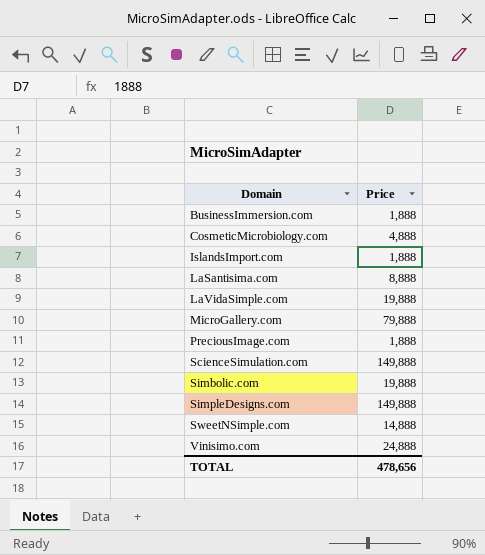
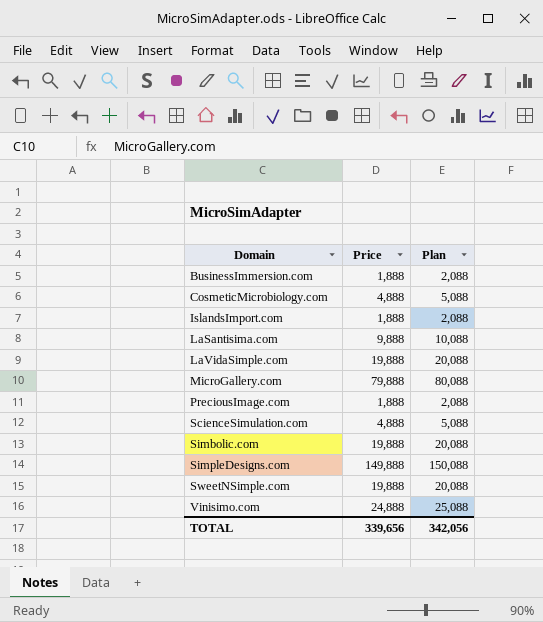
column Plan | formula: none -> [Price] + 200
LaSantisima.com | Price: 8,888 -> 9,888
ScienceSimulation.com | Price: 149,888 -> 4,888
SweetNSimple.com | Price: 14,888 -> 19,888
TOTAL | Price: 478,656 -> 339,656

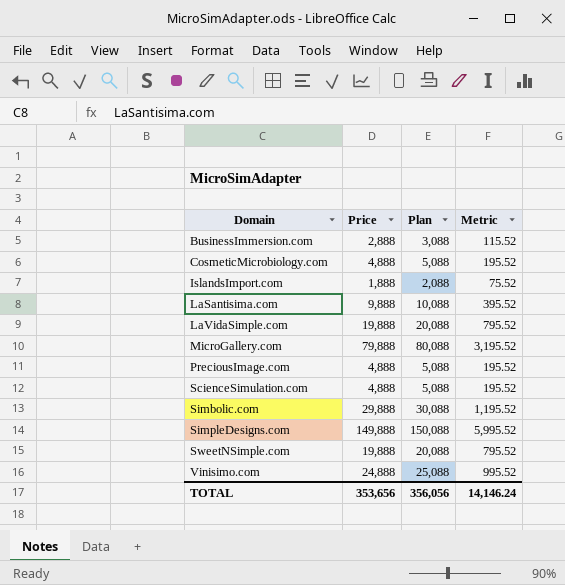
column Metric | formula: none -> [Price] * 0.04
BusinessImmersion.com | Price: 1,888 -> 2,888
BusinessImmersion.com | Plan: 2,088 -> 3,088
PreciousImage.com | Price: 1,888 -> 4,888
PreciousImage.com | Plan: 2,088 -> 5,088
Simbolic.com | Price: 19,888 -> 29,888
Simbolic.com | Plan: 20,088 -> 30,088
TOTAL | Price: 339,656 -> 353,656
TOTAL | Plan: 342,056 -> 356,056

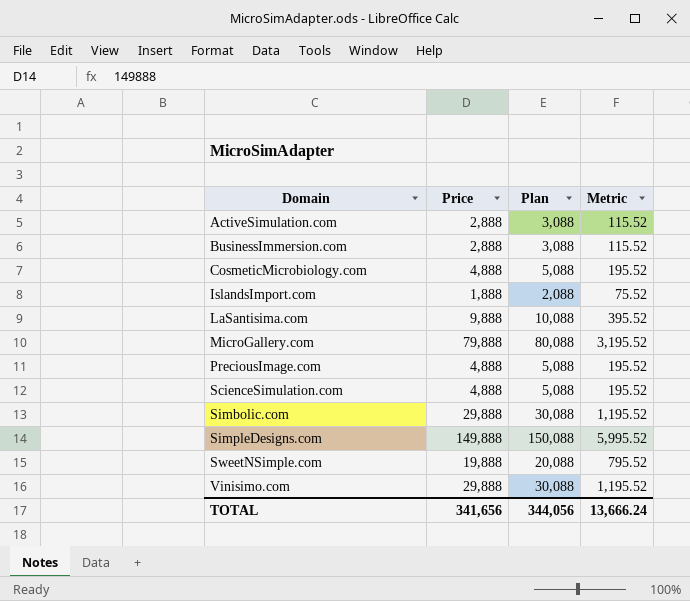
row LaVidaSimple.com: 19,888 | 20,088 | 795.52 -> none
row ActiveSimulation.com: none -> 2,888 | 3,088 | 115.52
Vinisimo.com | Price: 24,888 -> 29,888
Vinisimo.com | Plan: 25,088 -> 30,088
Vinisimo.com | Metric: 995.52 -> 1,195.52
TOTAL | Price: 353,656 -> 341,656
TOTAL | Plan: 356,056 -> 344,056
TOTAL | Metric: 14,146.24 -> 13,666.24

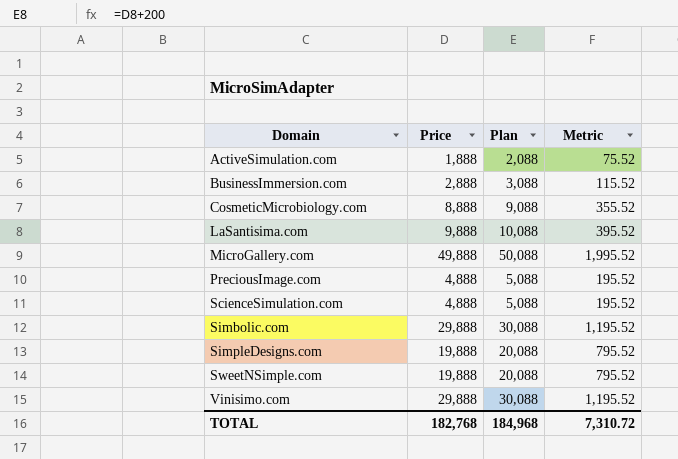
row IslandsImport.com: 1,888 | 2,088 | 75.52 -> none
ActiveSimulation.com | Price: 2,888 -> 1,888
ActiveSimulation.com | Plan: 3,088 -> 2,088
ActiveSimulation.com | Metric: 115.52 -> 75.52
CosmeticMicrobiology.com | Price: 4,888 -> 8,888
CosmeticMicrobiology.com | Plan: 5,088 -> 9,088
CosmeticMicrobiology.com | Metric: 195.52 -> 355.52
MicroGallery.com | Price: 79,888 -> 49,888
MicroGallery.com | Plan: 80,088 -> 50,088
MicroGallery.com | Metric: 3,195.52 -> 1,995.52
SimpleDesigns.com | Price: 149,888 -> 19,888
SimpleDesigns.com | Plan: 150,088 -> 20,088
SimpleDesigns.com | Metric: 5,995.52 -> 795.52
TOTAL | Price: 341,656 -> 182,768
TOTAL | Plan: 344,056 -> 184,968
TOTAL | Metric: 13,666.24 -> 7,310.72

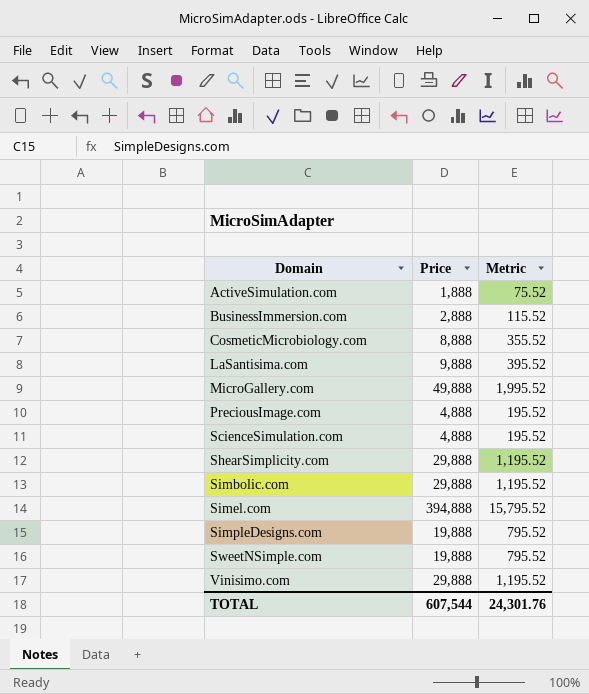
column Plan | formula: [Price] + 200 -> none
row ShearSimplicity.com: none -> 29,888 | 1,195.52
row Simel.com: none -> 394,888 | 15,795.52
TOTAL | Price: 182,768 -> 607,544
TOTAL | Metric: 7,310.72 -> 24,301.76

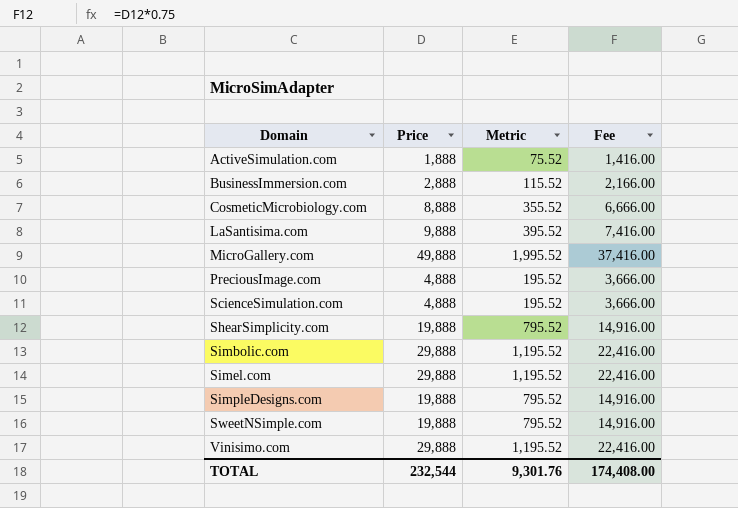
column Fee | formula: none -> [Price] * 0.75
ShearSimplicity.com | Price: 29,888 -> 19,888
ShearSimplicity.com | Metric: 1,195.52 -> 795.52
Simel.com | Price: 394,888 -> 29,888
Simel.com | Metric: 15,795.52 -> 1,195.52
TOTAL | Price: 607,544 -> 232,544
TOTAL | Metric: 24,301.76 -> 9,301.76

